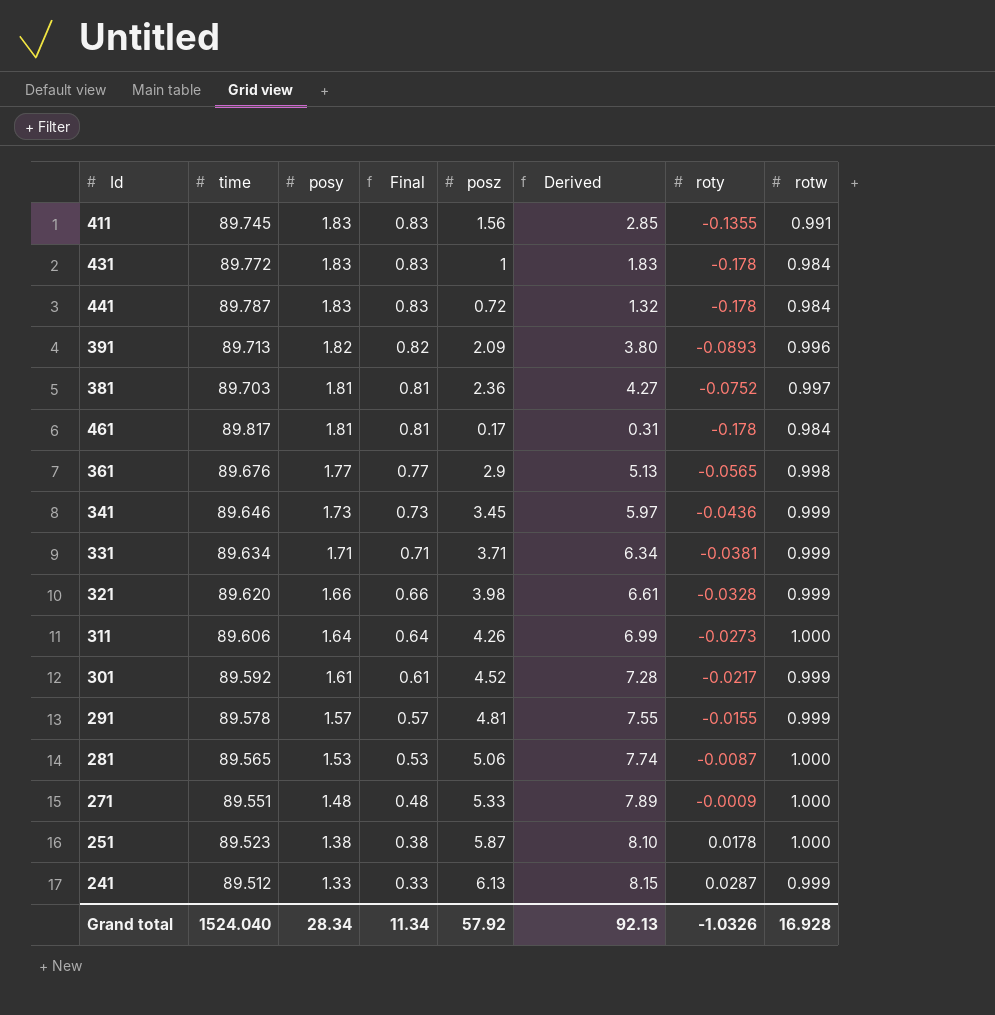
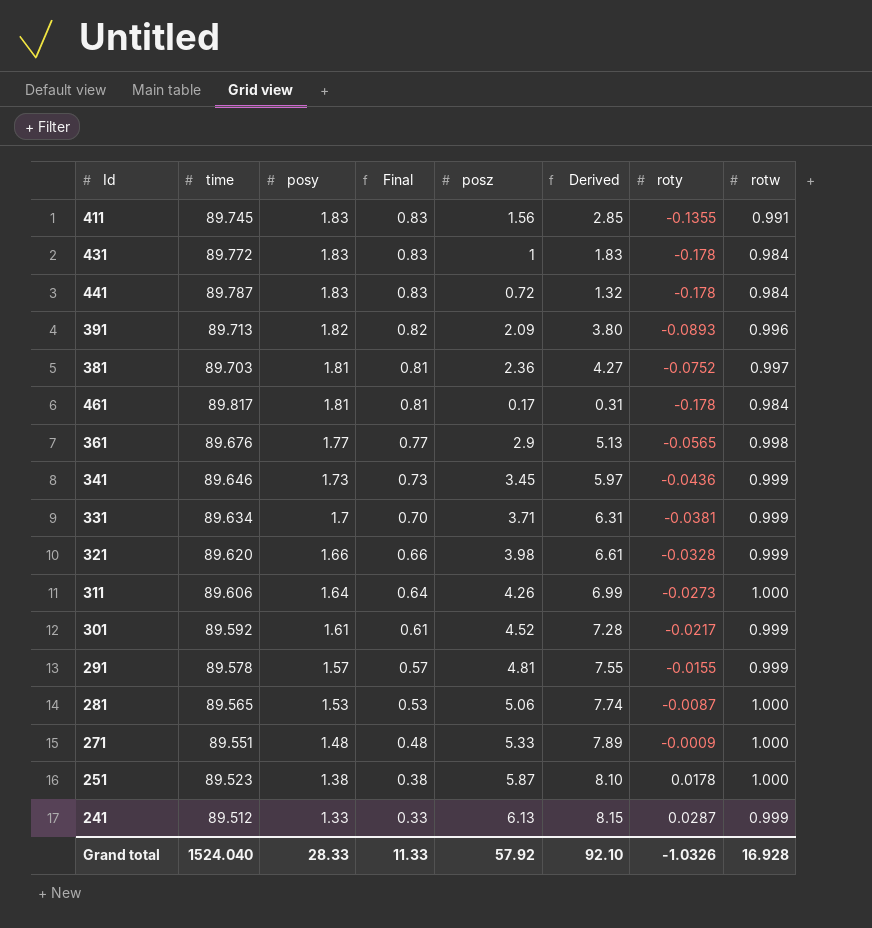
331 | posy: 1.71 -> 1.7
331 | Final: 0.71 -> 0.70
331 | Derived: 6.34 -> 6.31
Grand total | posy: 28.34 -> 28.33
Grand total | Final: 11.34 -> 11.33
Grand total | Derived: 92.13 -> 92.10

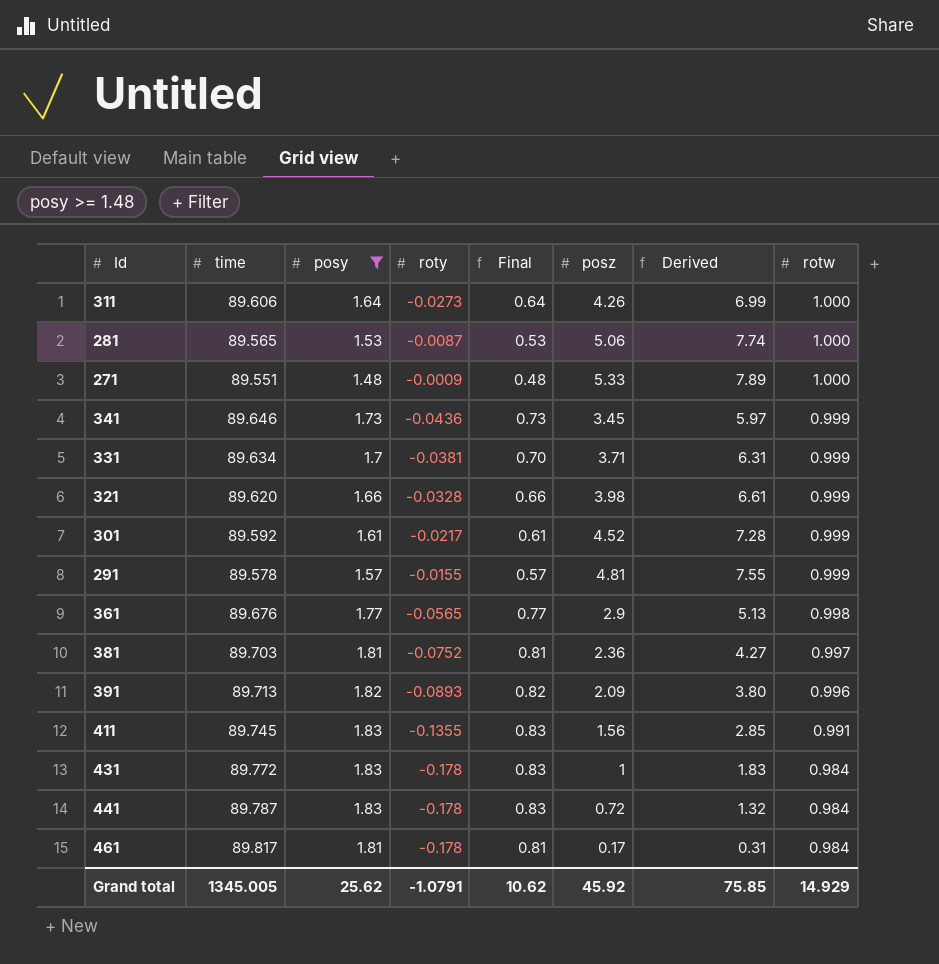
filter: none -> posy >= 1.48
row order: posy descending -> rotw descending
column roty | position: 7 -> 4
Grand total | time: 1524.040 -> 1345.005
Grand total | posy: 28.33 -> 25.62
Grand total | roty: -1.0326 -> -1.0791
Grand total | Final: 11.33 -> 10.62
Grand total | posz: 57.92 -> 45.92
Grand total | Derived: 92.10 -> 75.85
Grand total | rotw: 16.928 -> 14.929

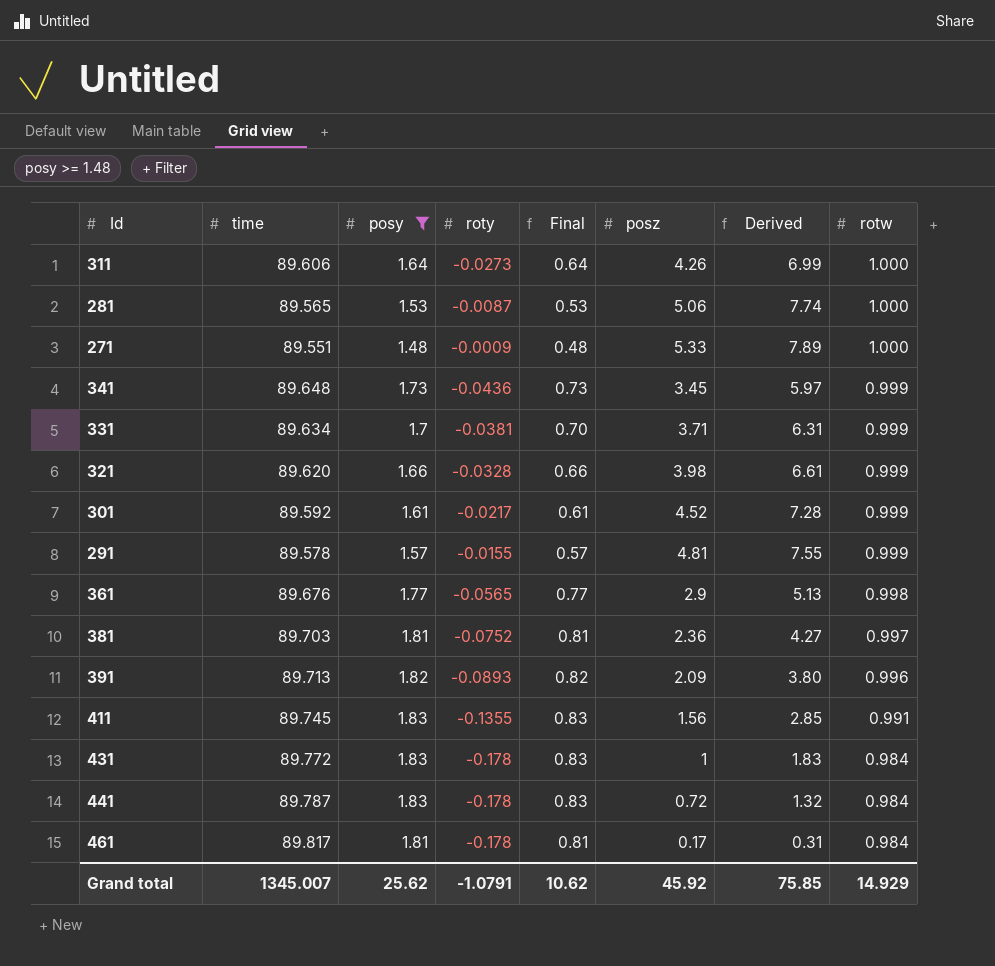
341 | time: 89.646 -> 89.648
Grand total | time: 1345.005 -> 1345.007

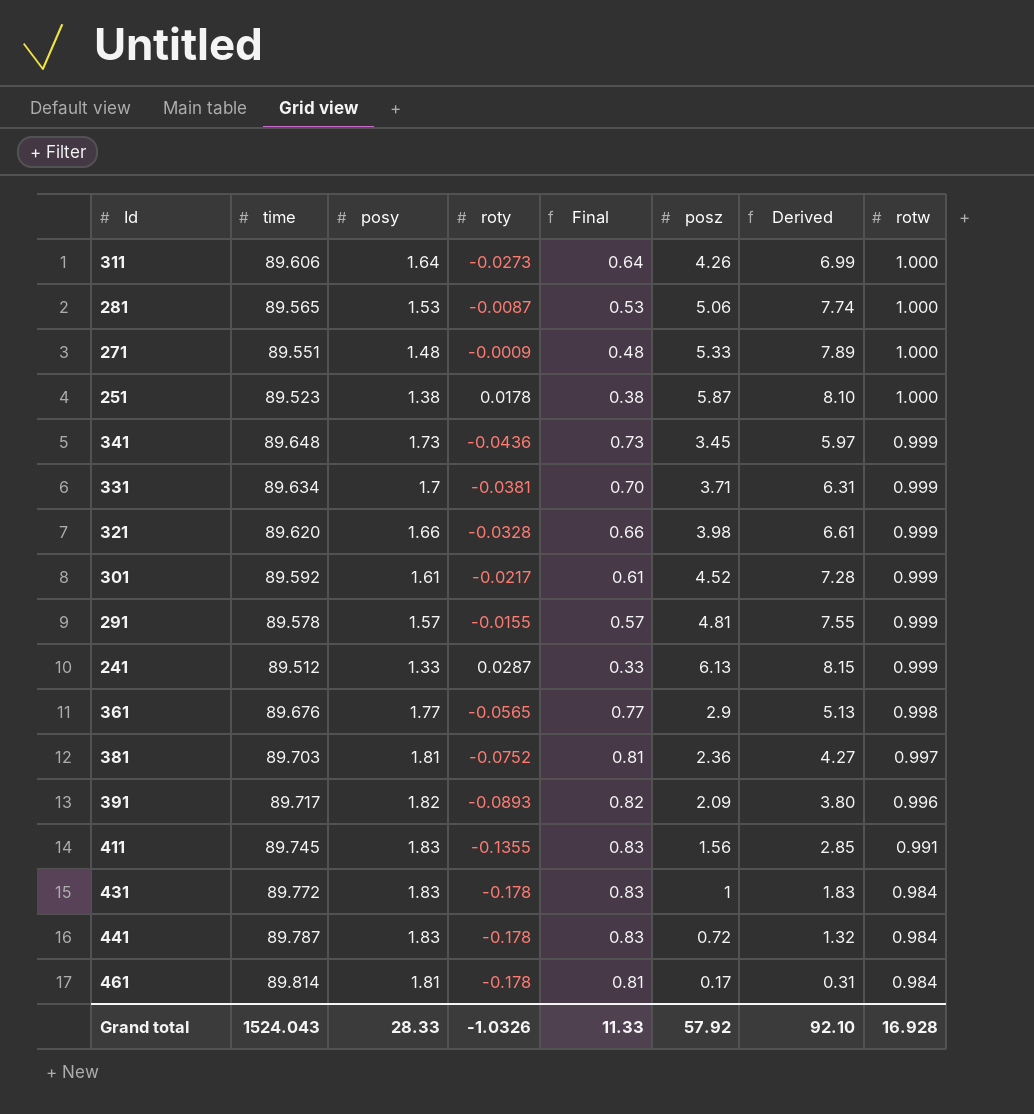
filter: posy >= 1.48 -> none
391 | time: 89.713 -> 89.717
461 | time: 89.817 -> 89.814
Grand total | time: 1345.007 -> 1524.043
Grand total | posy: 25.62 -> 28.33
Grand total | roty: -1.0791 -> -1.0326
Grand total | Final: 10.62 -> 11.33
Grand total | posz: 45.92 -> 57.92
Grand total | Derived: 75.85 -> 92.10
Grand total | rotw: 14.929 -> 16.928

